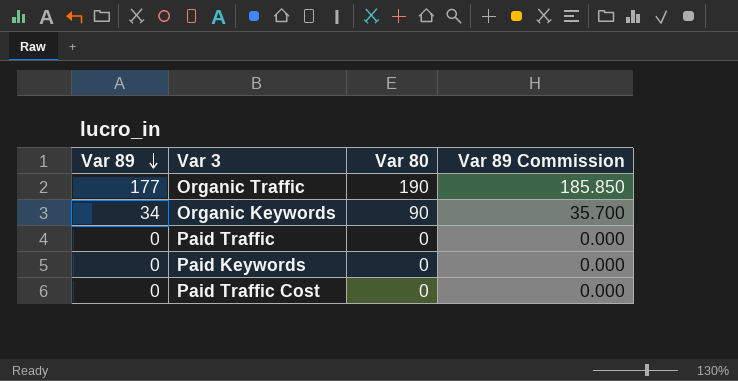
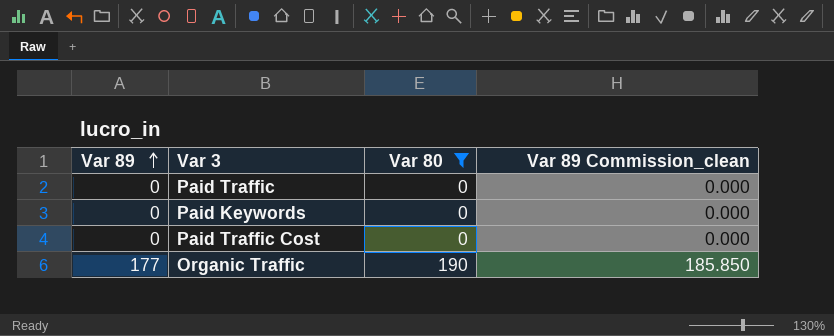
filter: none -> Var 80 != 90
row order: Var 89 descending -> Var 89 ascending
column name: Var 89 Commission -> Var 89 Commission_clean

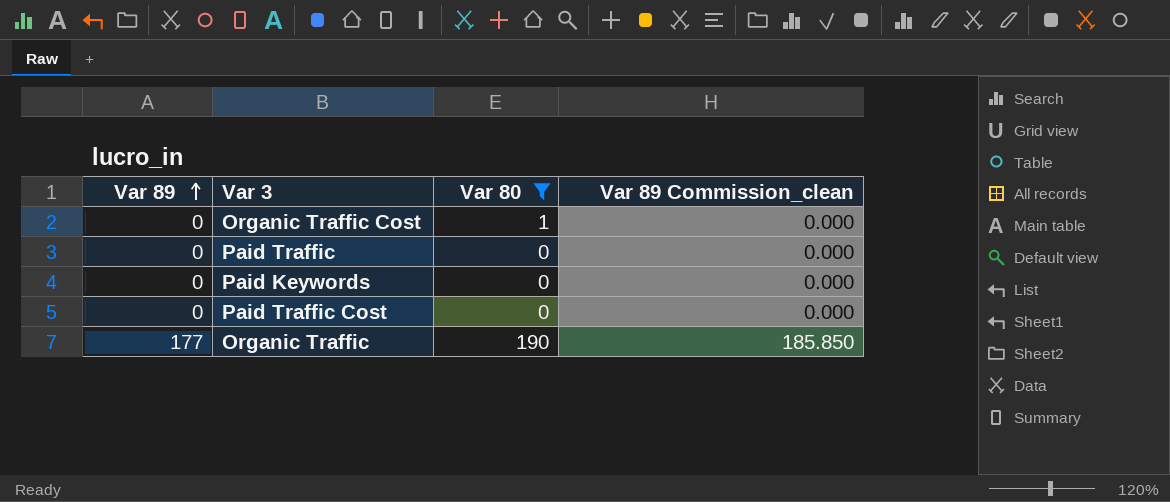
row Organic Traffic Cost: none -> 0 | 1 | 0.000

